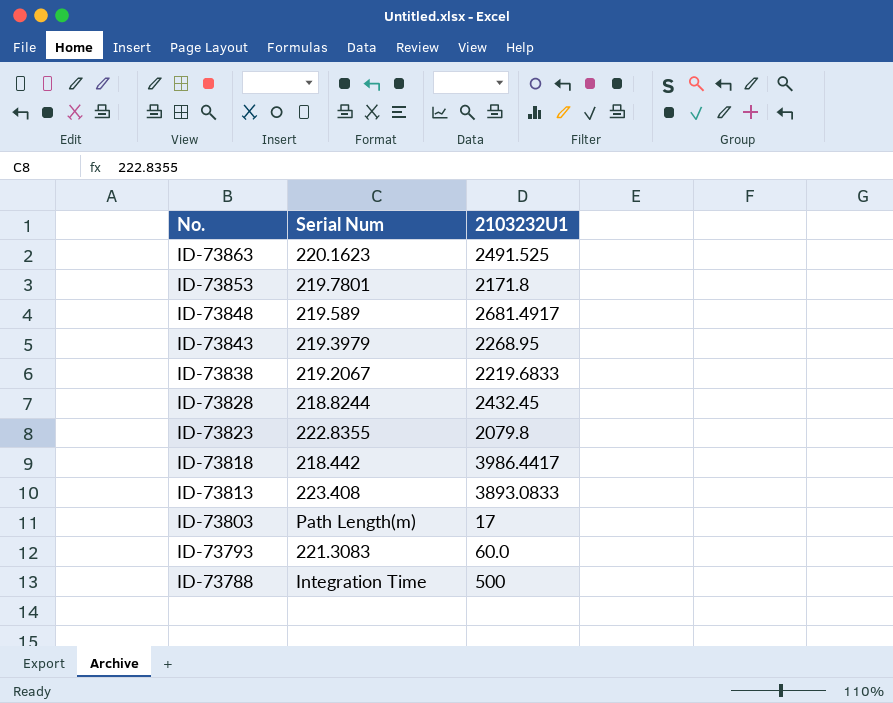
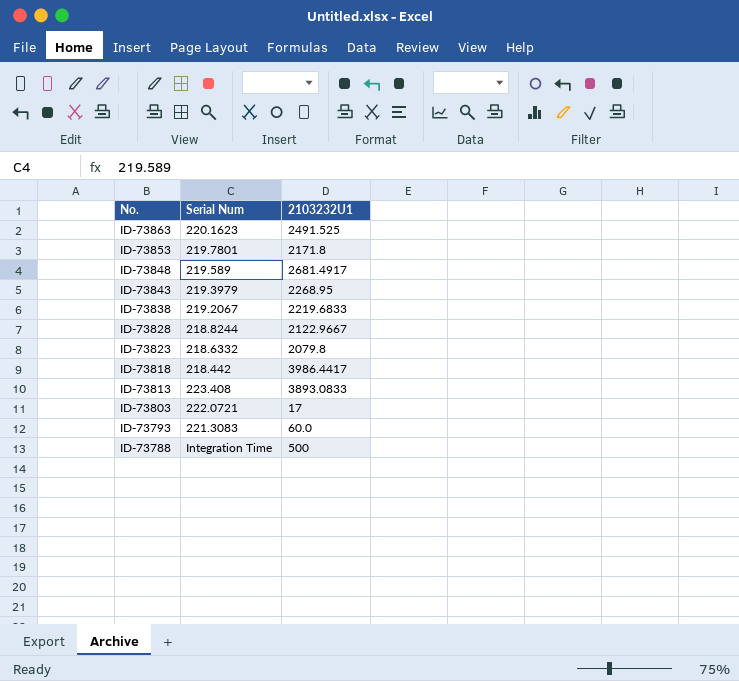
ID-73828 | 2103232U1: 2432.45 -> 2122.9667
ID-73823 | Serial Num: 222.8355 -> 218.6332
ID-73803 | Serial Num: Path Length(m) -> 222.0721

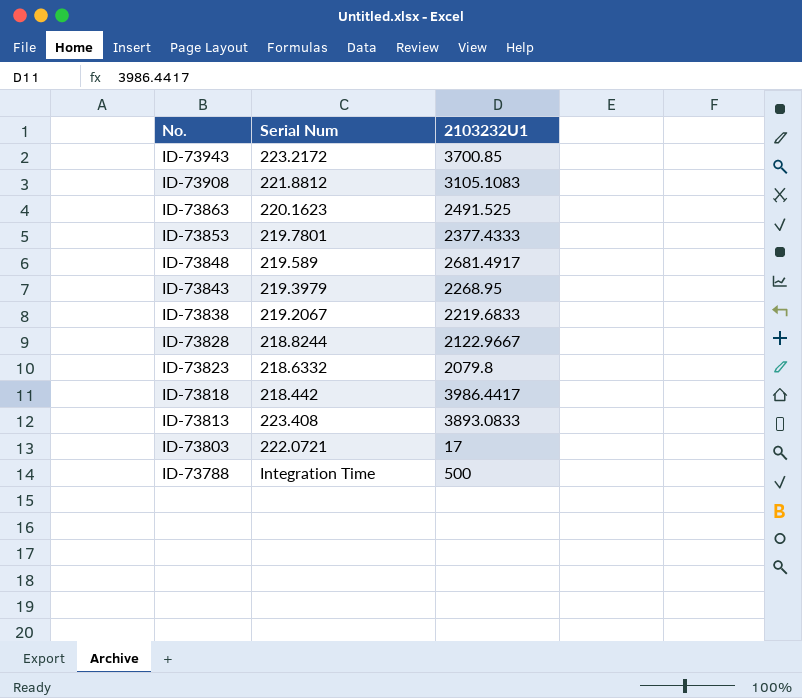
row ID-73793: 221.3083 | 60.0 -> none
row ID-73943: none -> 223.2172 | 3700.85
row ID-73908: none -> 221.8812 | 3105.1083
ID-73853 | 2103232U1: 2171.8 -> 2377.4333

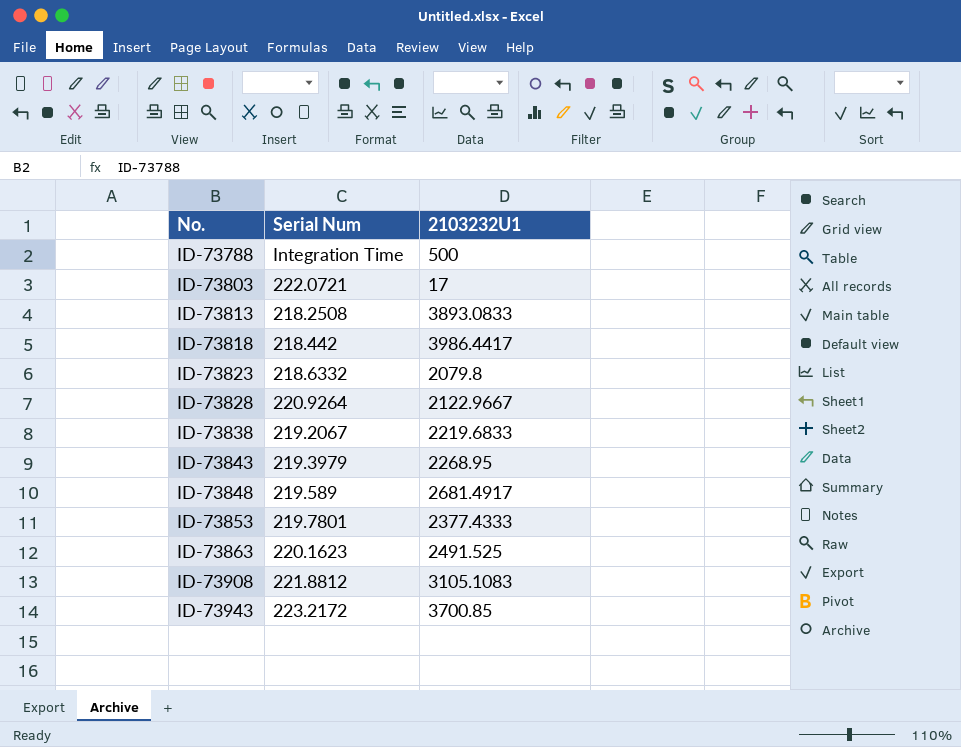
row order: No. descending -> No. ascending
ID-73813 | Serial Num: 223.408 -> 218.2508
ID-73828 | Serial Num: 218.8244 -> 220.9264

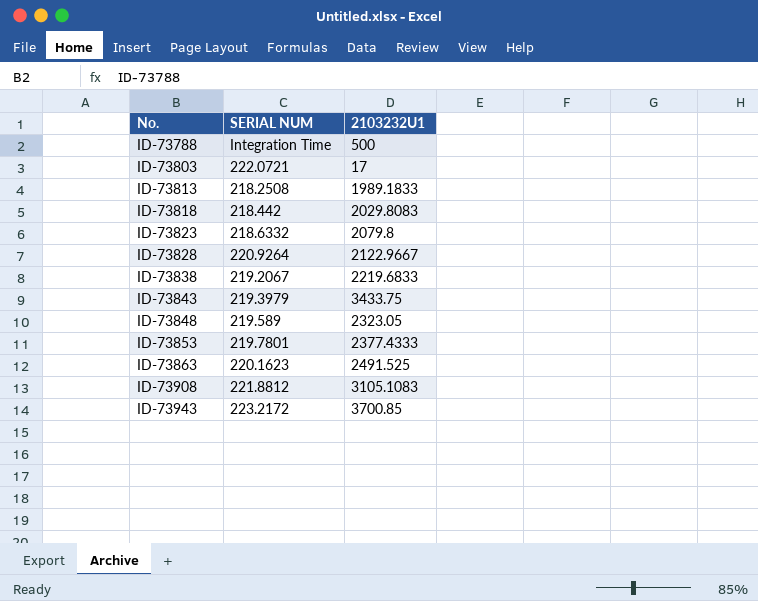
column name: Serial Num -> SERIAL NUM
ID-73813 | 2103232U1: 3893.0833 -> 1989.1833
ID-73818 | 2103232U1: 3986.4417 -> 2029.8083
ID-73843 | 2103232U1: 2268.95 -> 3433.75
ID-73848 | 2103232U1: 2681.4917 -> 2323.05

